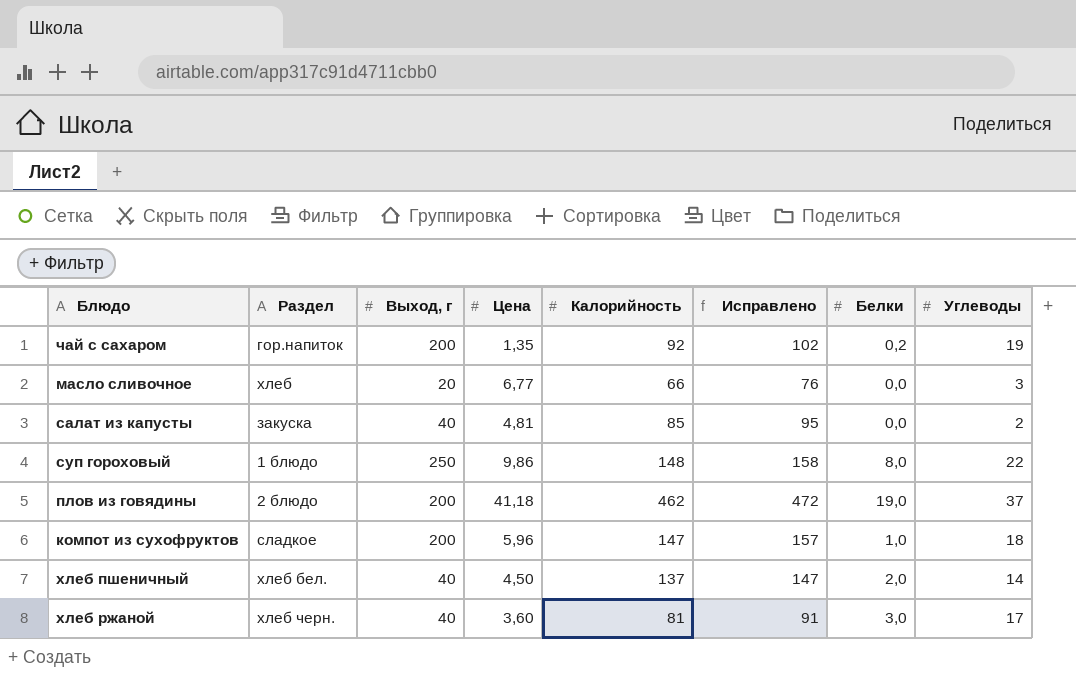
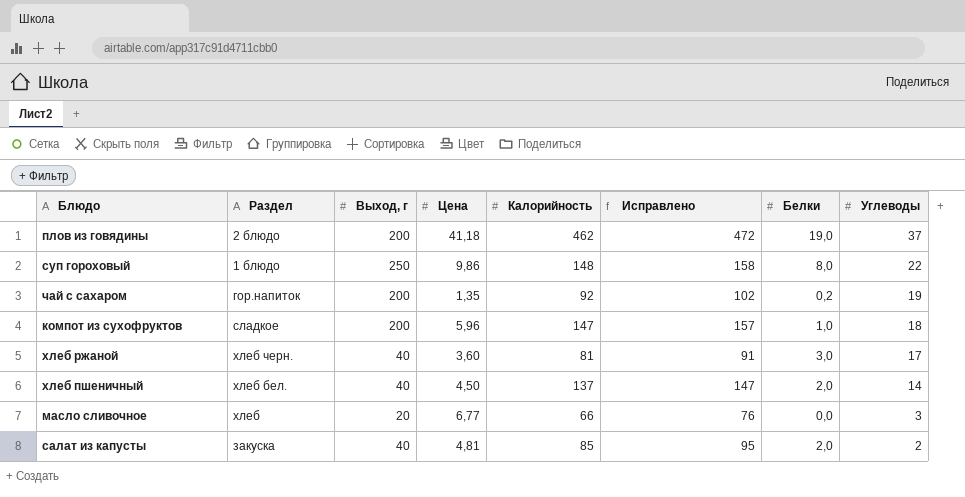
row order: none -> Углеводы descending
салат из капусты | Белки: 0,0 -> 2,0

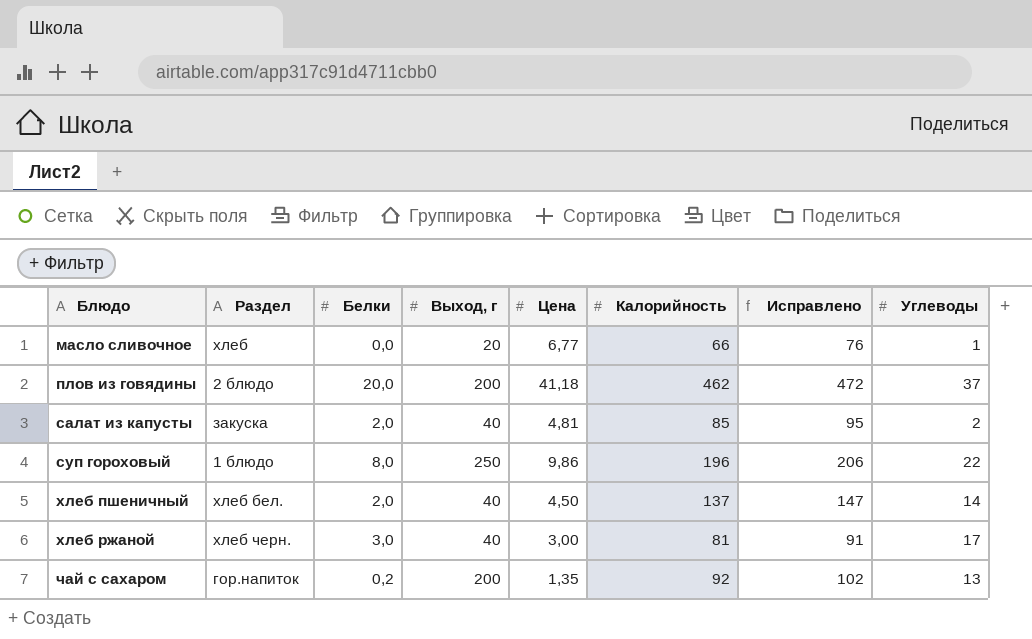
row order: Углеводы descending -> Блюдо ascending
column Белки | position: 7 -> 3
row компот из сухофруктов: сладкое | 200 | 5,96 | 147 | 157 | 1,0 | 18 -> none
масло сливочное | Углеводы: 3 -> 1
плов из говядины | Белки: 19,0 -> 20,0
суп гороховый | Калорийность: 148 -> 196
суп гороховый | Исправлено: 158 -> 206
хлеб ржаной | Цена: 3,60 -> 3,00
чай с сахаром | Углеводы: 19 -> 13

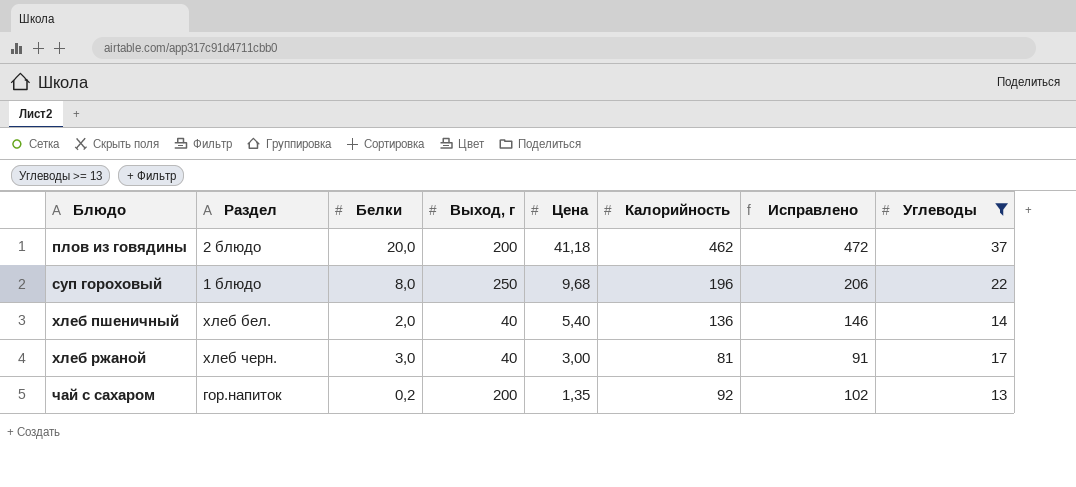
filter: none -> Углеводы >= 13
суп гороховый | Цена: 9,86 -> 9,68
хлеб пшеничный | Цена: 4,50 -> 5,40
хлеб пшеничный | Калорийность: 137 -> 136
хлеб пшеничный | Исправлено: 147 -> 146

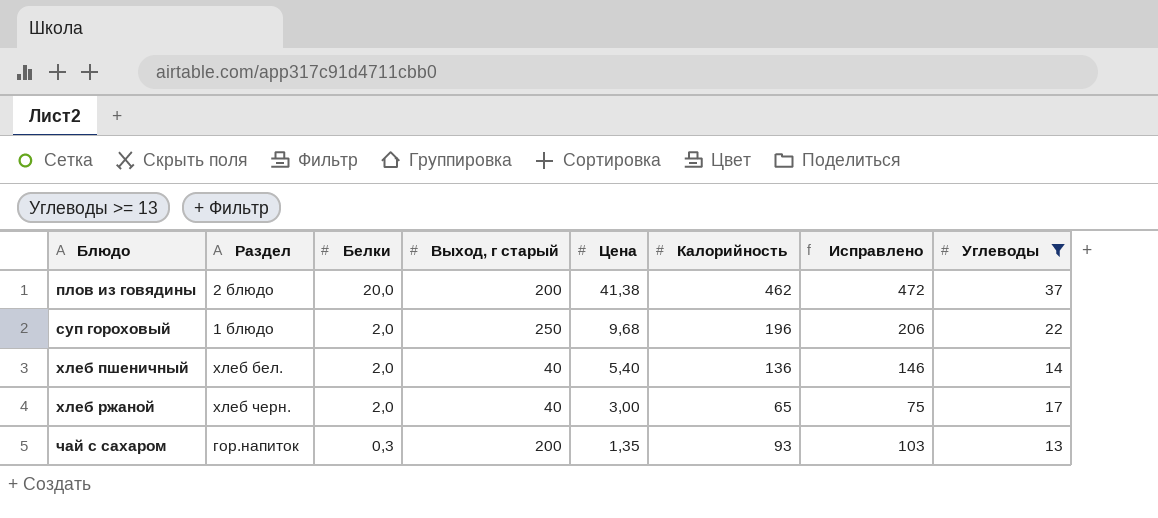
column name: Выход, г -> Выход, г старый
плов из говядины | Цена: 41,18 -> 41,38
суп гороховый | Белки: 8,0 -> 2,0
хлеб ржаной | Белки: 3,0 -> 2,0
хлеб ржаной | Калорийность: 81 -> 65
хлеб ржаной | Исправлено: 91 -> 75
чай с сахаром | Белки: 0,2 -> 0,3
чай с сахаром | Калорийность: 92 -> 93
чай с сахаром | Исправлено: 102 -> 103

